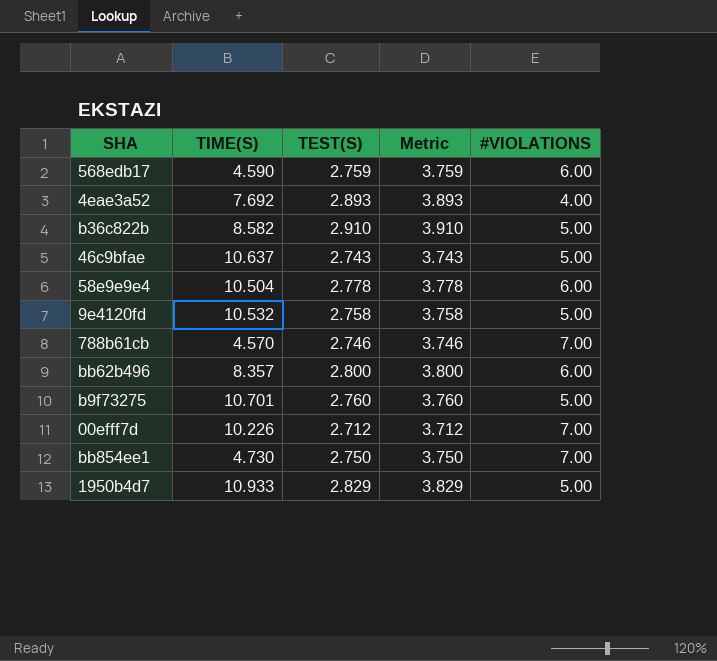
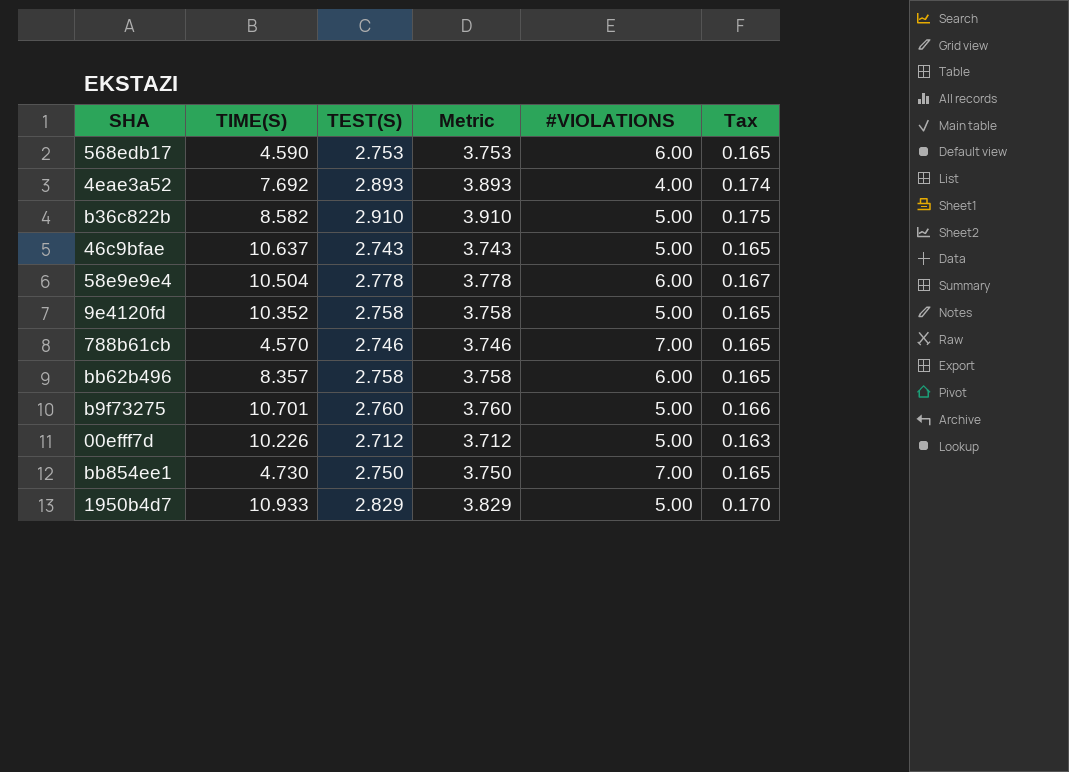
column Tax | formula: none -> [TEST(S)] * 0.06
568edb17 | TEST(S): 2.759 -> 2.753
568edb17 | Metric: 3.759 -> 3.753
9e4120fd | TIME(S): 10.532 -> 10.352
bb62b496 | TEST(S): 2.800 -> 2.758
bb62b496 | Metric: 3.800 -> 3.758
00efff7d | #VIOLATIONS: 7.00 -> 5.00

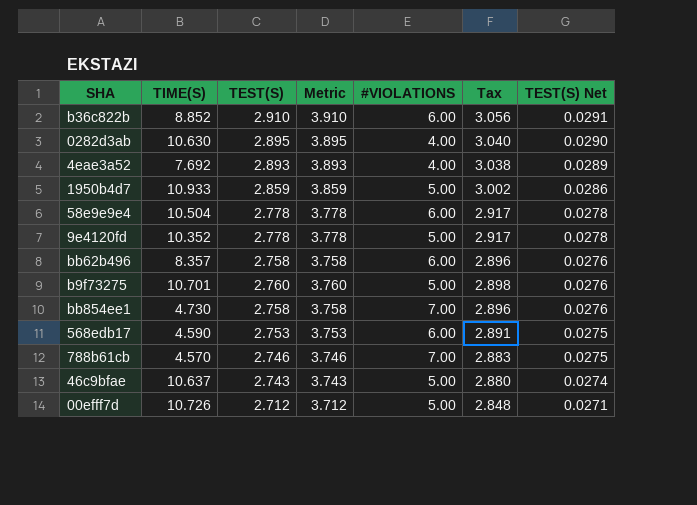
row order: none -> TEST(S) Net descending
column Tax | formula: [TEST(S)] * 0.06 -> [TEST(S)] * 1.05
column TEST(S) Net | formula: none -> [TEST(S)] * 0.01
b36c822b | TIME(S): 8.582 -> 8.852
b36c822b | #VIOLATIONS: 5.00 -> 6.00
row 0282d3ab: none -> 10.630 | 2.895 | 3.895 | 4.00 | 3.040 | 0.0290
1950b4d7 | TEST(S): 2.829 -> 2.859
1950b4d7 | Metric: 3.829 -> 3.859
9e4120fd | TEST(S): 2.758 -> 2.778
9e4120fd | Metric: 3.758 -> 3.778
bb854ee1 | TEST(S): 2.750 -> 2.758
bb854ee1 | Metric: 3.750 -> 3.758
00efff7d | TIME(S): 10.226 -> 10.726

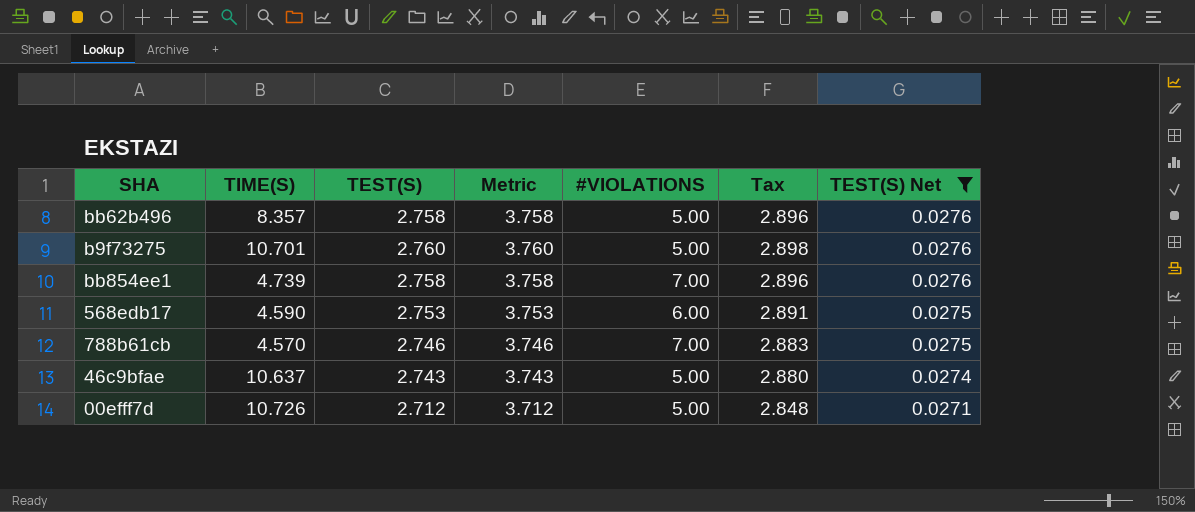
filter: none -> TEST(S) Net <= 0.0276
bb62b496 | #VIOLATIONS: 6.00 -> 5.00
bb854ee1 | TIME(S): 4.730 -> 4.739

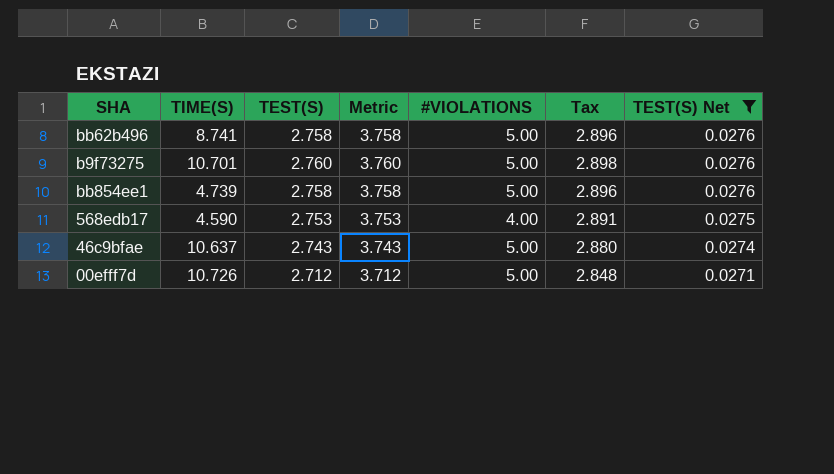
row 788b61cb: 4.570 | 2.746 | 3.746 | 7.00 | 2.883 | 0.0275 -> none
bb62b496 | TIME(S): 8.357 -> 8.741
bb854ee1 | #VIOLATIONS: 7.00 -> 5.00
568edb17 | #VIOLATIONS: 6.00 -> 4.00

